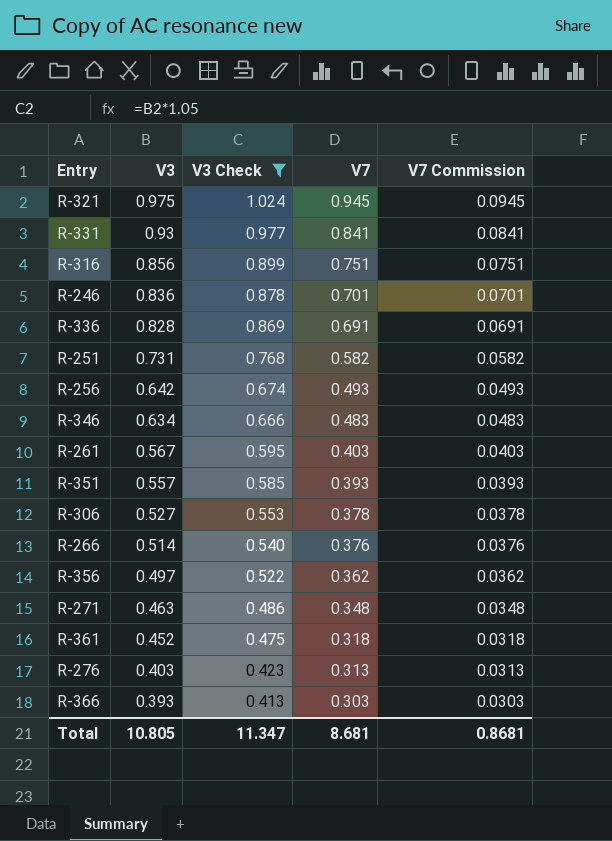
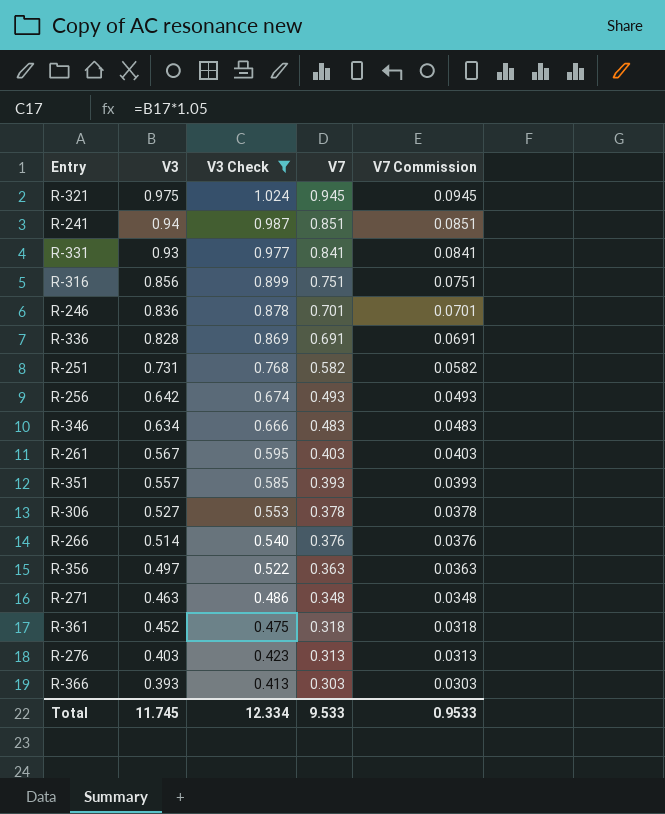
row R-241: none -> 0.94 | 0.987 | 0.851 | 0.0851
R-356 | V7: 0.362 -> 0.363
R-356 | V7 Commission: 0.0362 -> 0.0363
Total | V3: 10.805 -> 11.745
Total | V3 Check: 11.347 -> 12.334
Total | V7: 8.681 -> 9.533
Total | V7 Commission: 0.8681 -> 0.9533

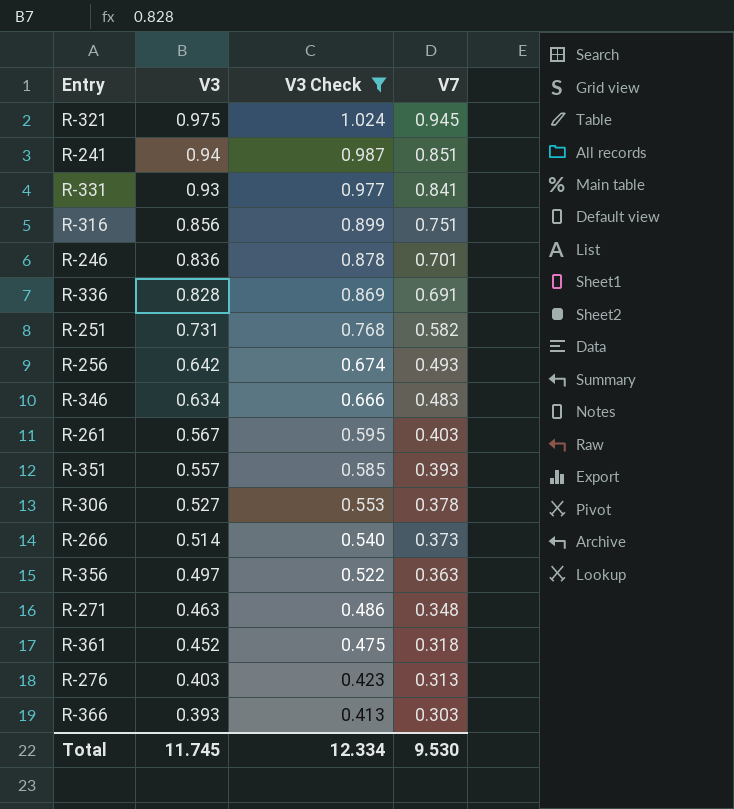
column V7 Commission | formula: [V7] * 0.1 -> none
R-266 | V7: 0.376 -> 0.373
Total | V7: 9.533 -> 9.530

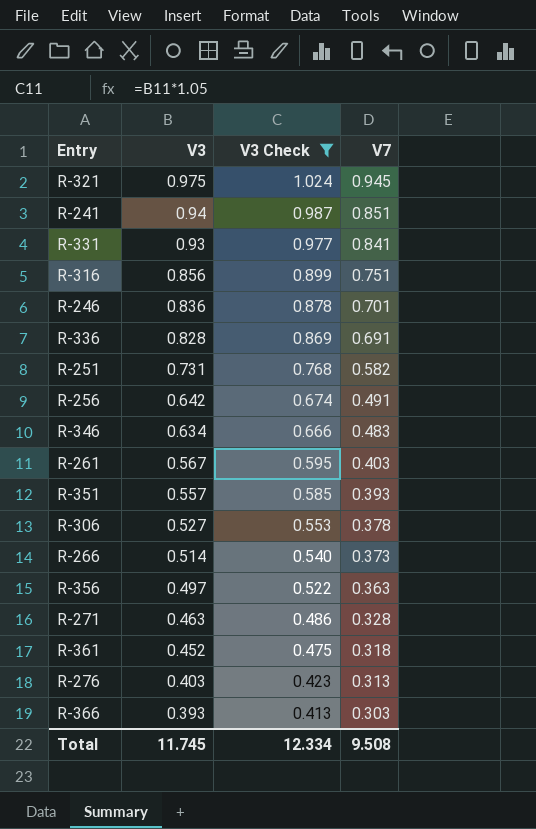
R-256 | V7: 0.493 -> 0.491
R-271 | V7: 0.348 -> 0.328
Total | V7: 9.530 -> 9.508

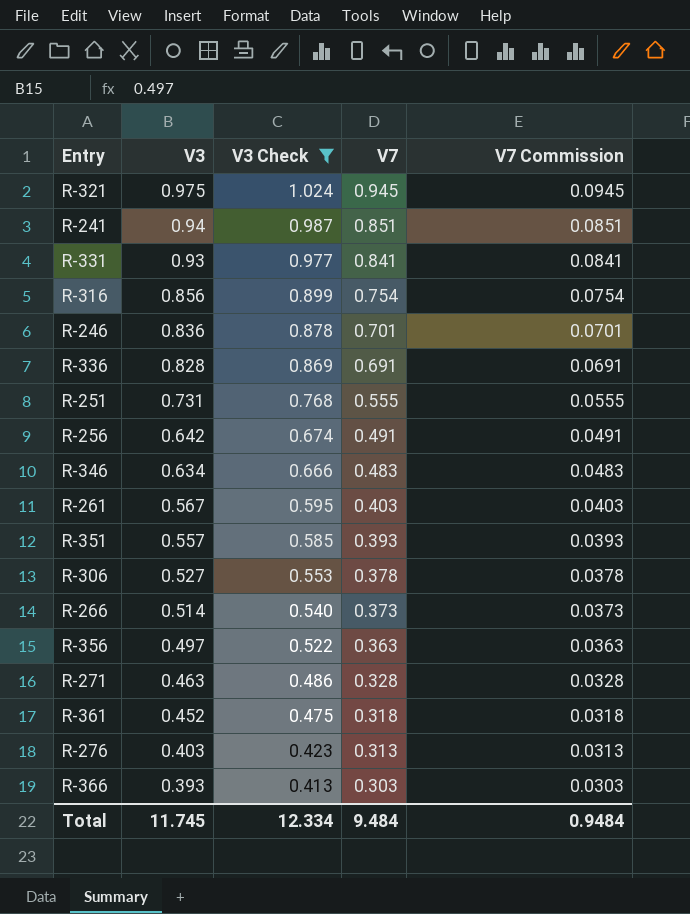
column V7 Commission | formula: none -> [V7] * 0.1
R-316 | V7: 0.751 -> 0.754
R-251 | V7: 0.582 -> 0.555
Total | V7: 9.508 -> 9.484

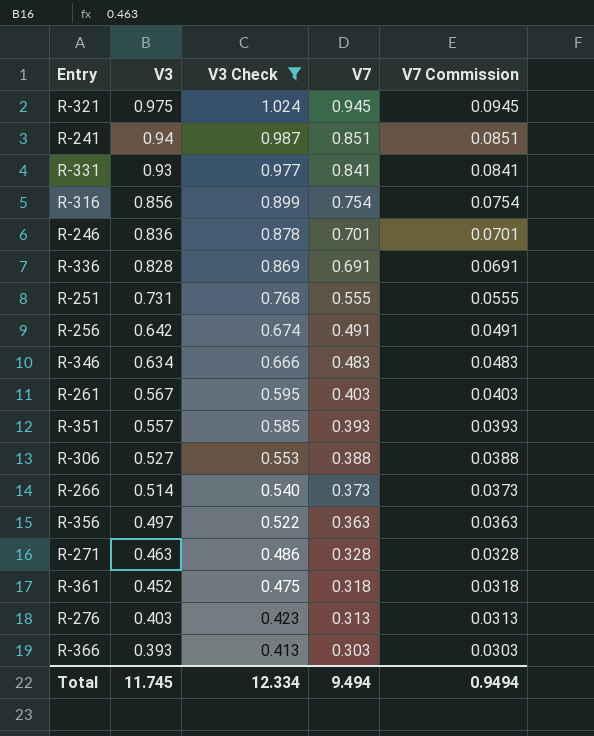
R-306 | V7: 0.378 -> 0.388
R-306 | V7 Commission: 0.0378 -> 0.0388
Total | V7: 9.484 -> 9.494
Total | V7 Commission: 0.9484 -> 0.9494

